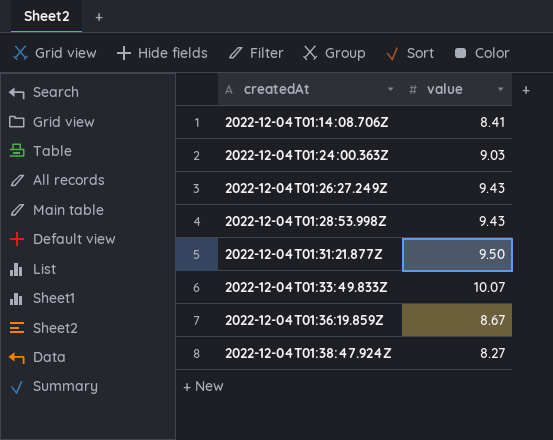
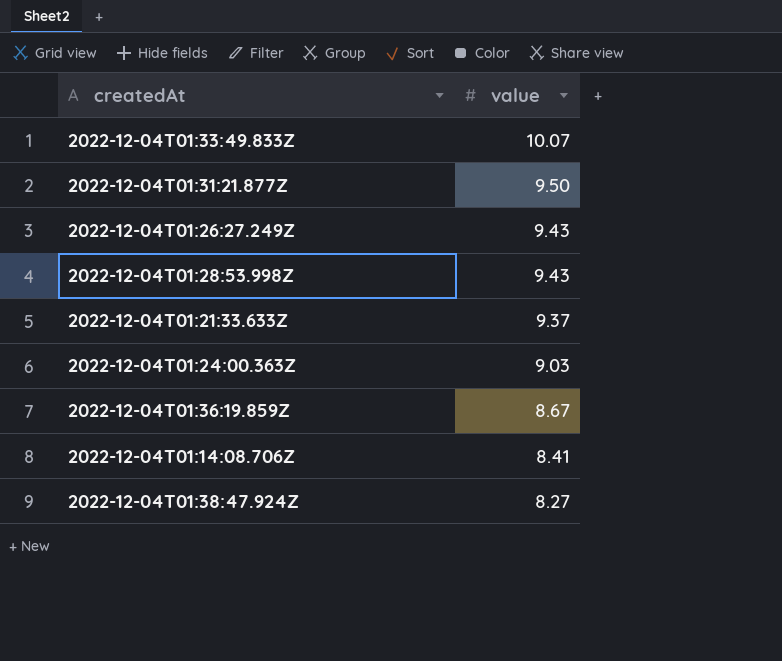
row order: createdAt ascending -> value descending
row 2022-12-04T01:21:33.633Z: none -> 9.37

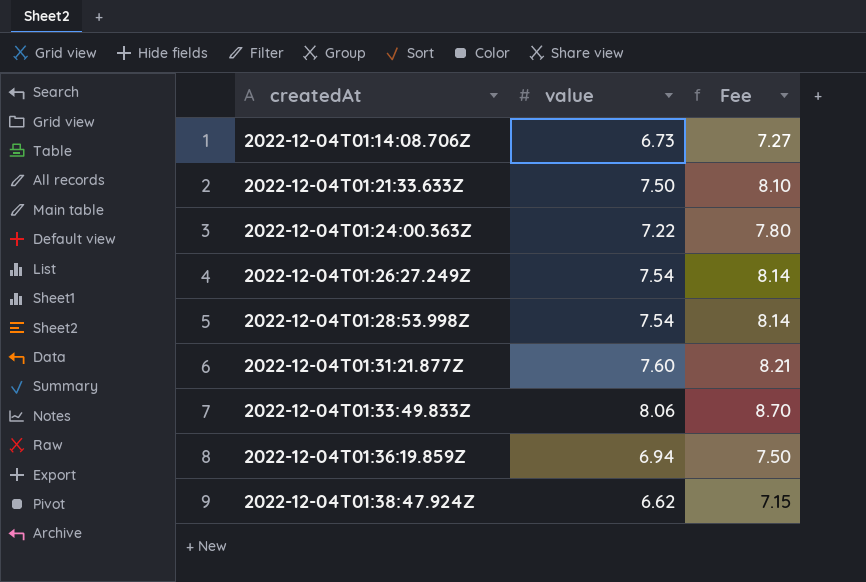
row order: value descending -> createdAt ascending
column Fee | formula: none -> [value] * 1.08
2022-12-04T01:14:08.706Z | value: 8.41 -> 6.73
2022-12-04T01:21:33.633Z | value: 9.37 -> 7.50
2022-12-04T01:24:00.363Z | value: 9.03 -> 7.22
2022-12-04T01:26:27.249Z | value: 9.43 -> 7.54
2022-12-04T01:28:53.998Z | value: 9.43 -> 7.54
2022-12-04T01:31:21.877Z | value: 9.50 -> 7.60
2022-12-04T01:33:49.833Z | value: 10.07 -> 8.06
2022-12-04T01:36:19.859Z | value: 8.67 -> 6.94
2022-12-04T01:38:47.924Z | value: 8.27 -> 6.62

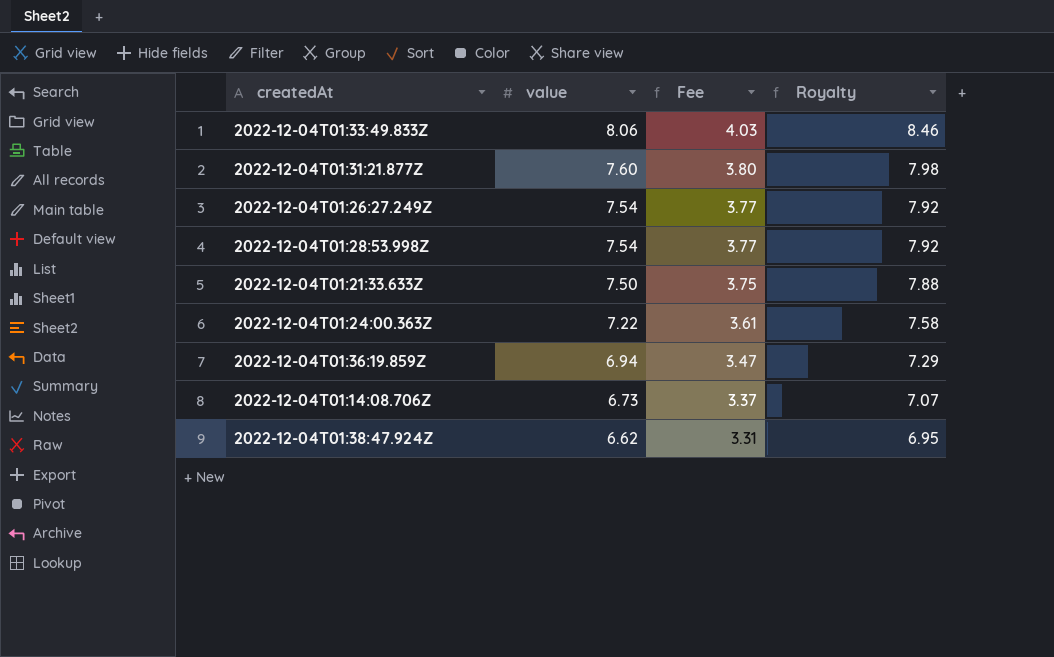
row order: createdAt ascending -> value descending
column Fee | formula: [value] * 1.08 -> [value] * 0.5
column Royalty | formula: none -> [value] * 1.05

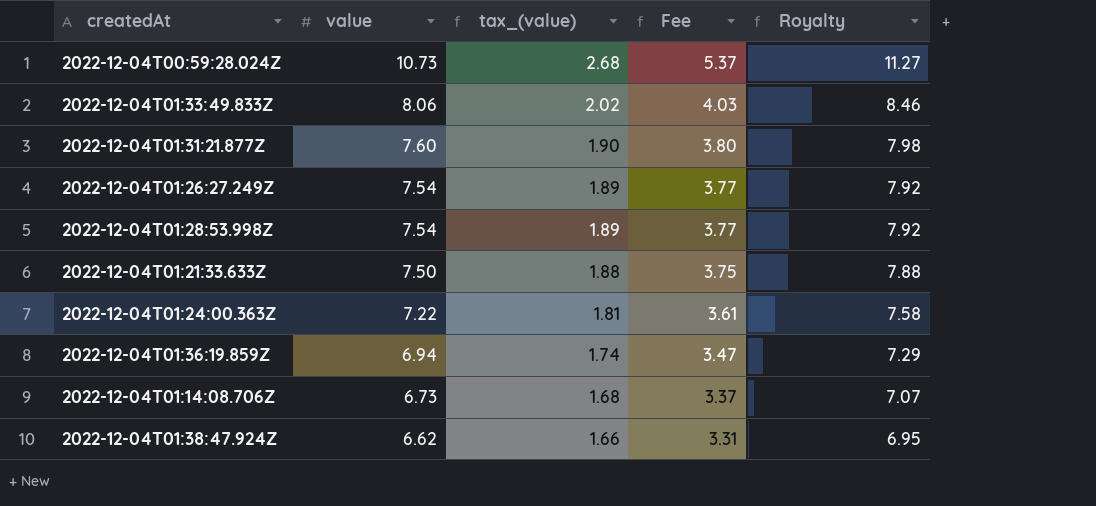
column tax_(value) | formula: none -> [value] * 0.25
row 2022-12-04T00:59:28.024Z: none -> 10.73 | 2.68 | 5.37 | 11.27

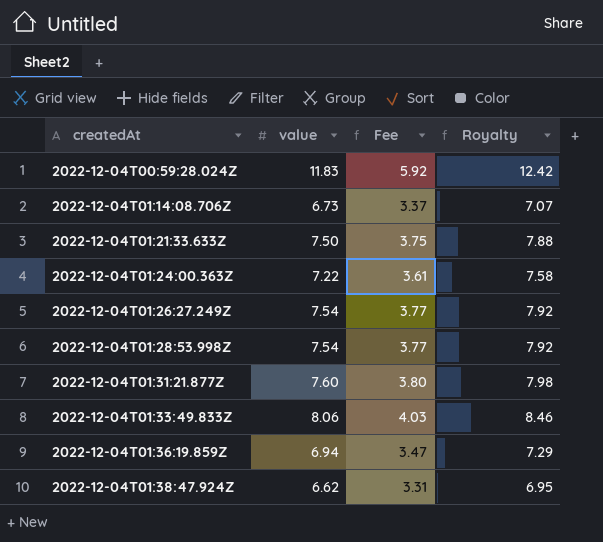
row order: value descending -> createdAt ascending
column tax_(value) | formula: [value] * 0.25 -> none
2022-12-04T00:59:28.024Z | value: 10.73 -> 11.83
2022-12-04T00:59:28.024Z | Fee: 5.37 -> 5.92
2022-12-04T00:59:28.024Z | Royalty: 11.27 -> 12.42

